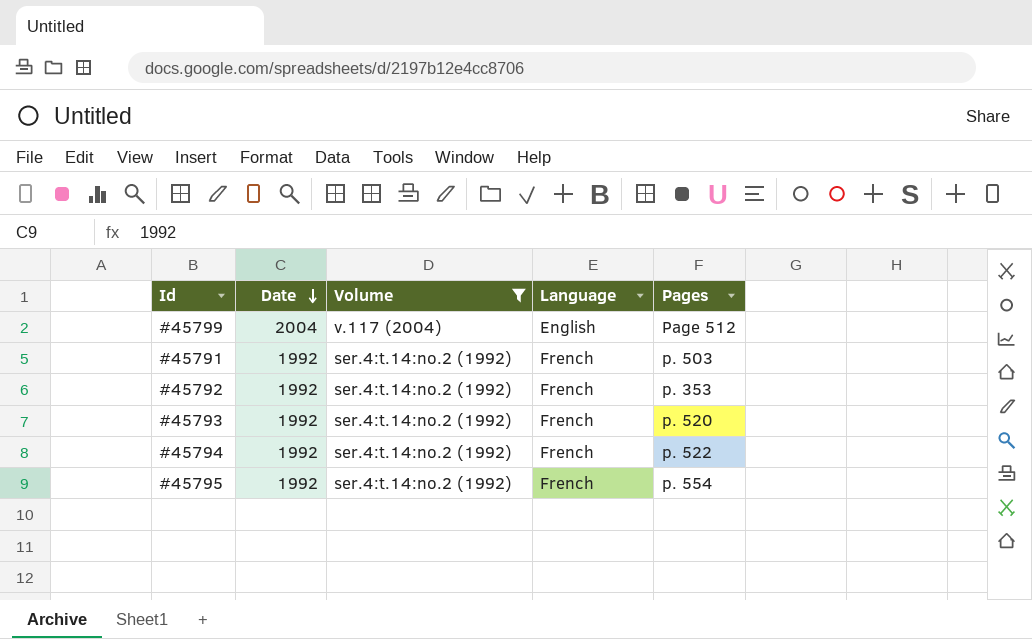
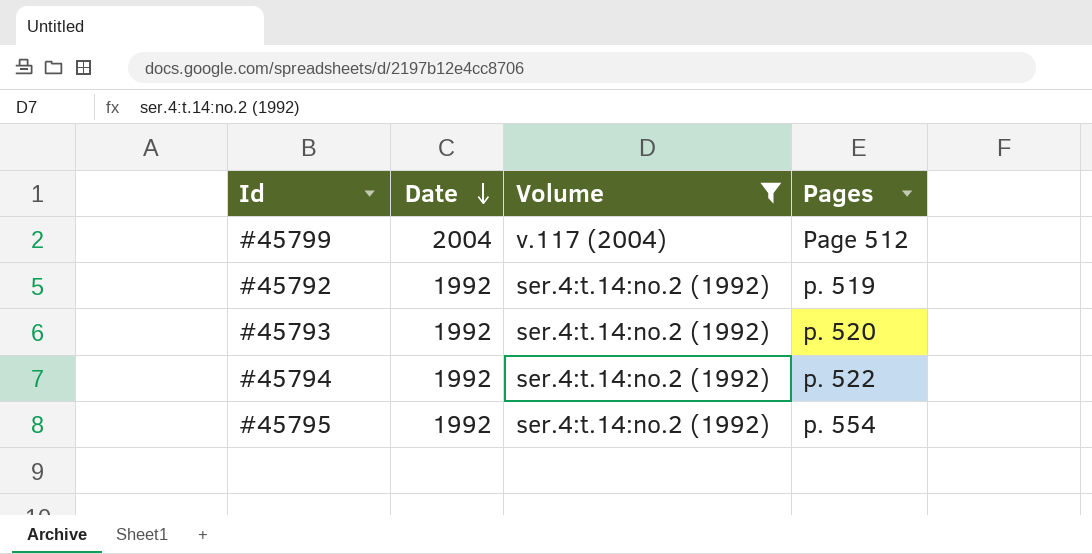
column Language | position: 4 -> none
row #45791: 1992 | ser.4:t.14:no.2 (1992) | French | p. 503 -> none
#45792 | Pages: p. 353 -> p. 519

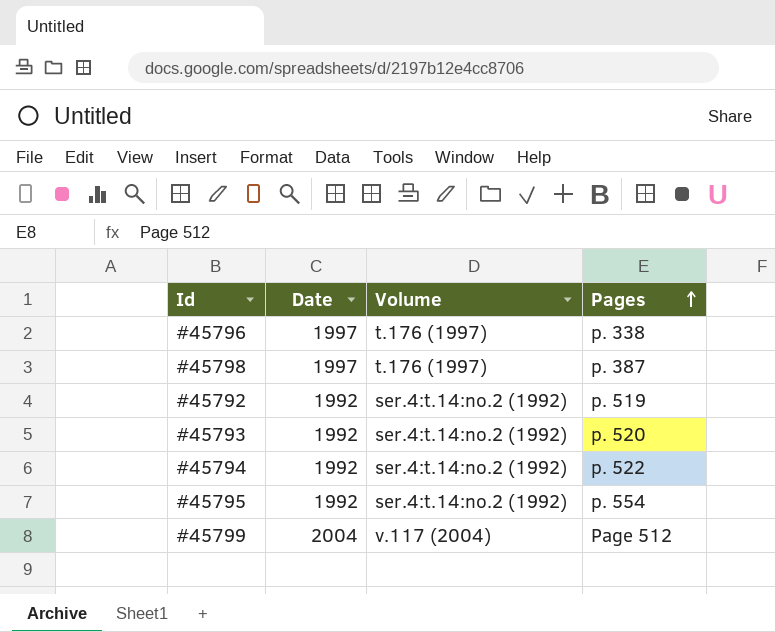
filter: Volume != t.176 (1997) -> none
row order: Date descending -> Pages ascending

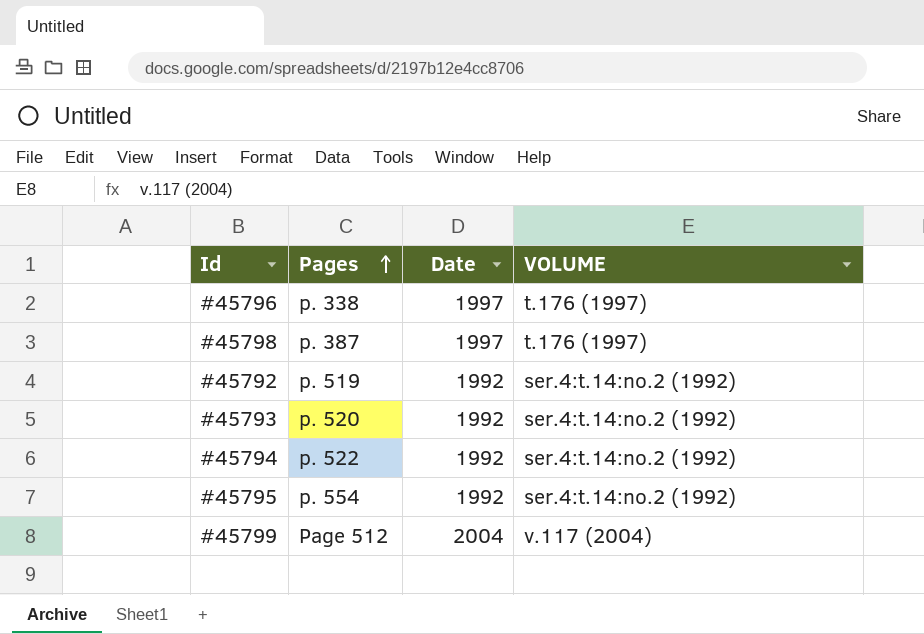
column Pages | position: 4 -> 2
column name: Volume -> VOLUME

